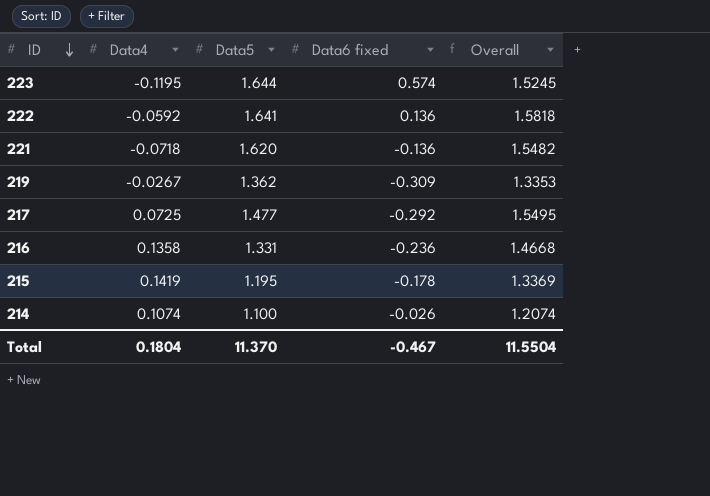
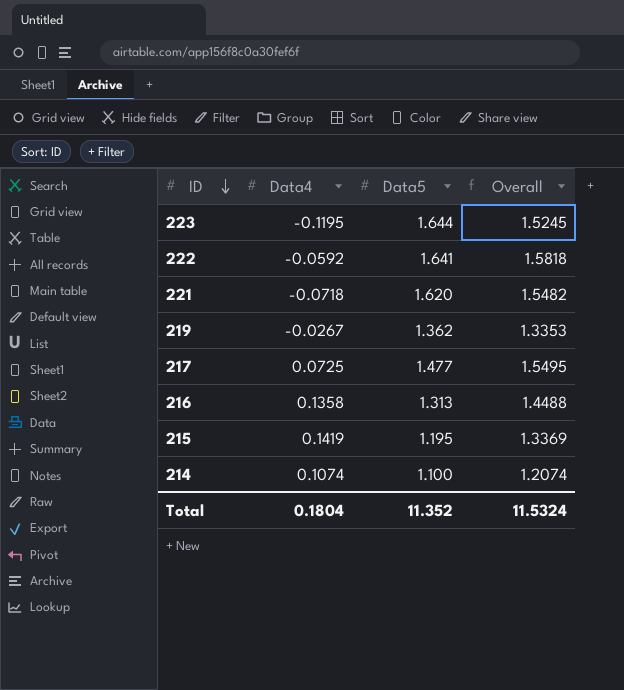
column Data6 fixed | position: 4 -> none
216 | Data5: 1.331 -> 1.313
216 | Overall: 1.4668 -> 1.4488
Total | Data5: 11.370 -> 11.352
Total | Overall: 11.5504 -> 11.5324

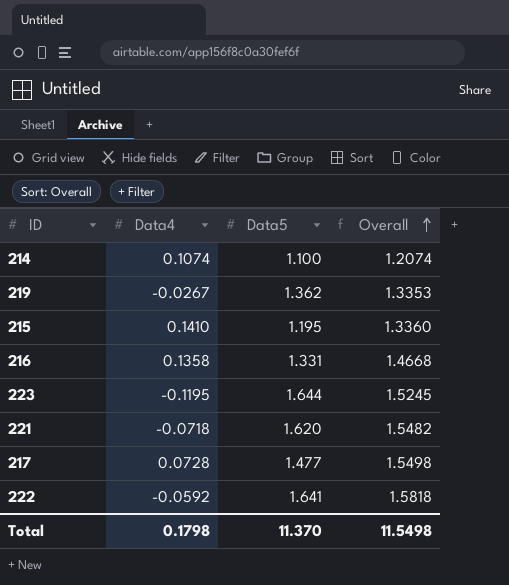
row order: ID descending -> Overall ascending
215 | Data4: 0.1419 -> 0.1410
215 | Overall: 1.3369 -> 1.3360
216 | Data5: 1.313 -> 1.331
216 | Overall: 1.4488 -> 1.4668
217 | Data4: 0.0725 -> 0.0728
217 | Overall: 1.5495 -> 1.5498
Total | Data4: 0.1804 -> 0.1798
Total | Data5: 11.352 -> 11.370
Total | Overall: 11.5324 -> 11.5498

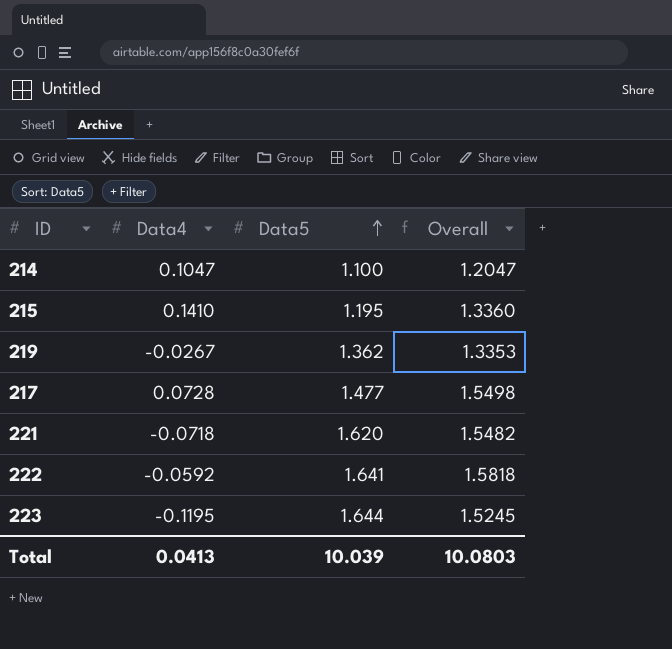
row order: Overall ascending -> Data5 ascending
row 216: 0.1358 | 1.331 | 1.4668 -> none
214 | Data4: 0.1074 -> 0.1047
214 | Overall: 1.2074 -> 1.2047
Total | Data4: 0.1798 -> 0.0413
Total | Data5: 11.370 -> 10.039
Total | Overall: 11.5498 -> 10.0803

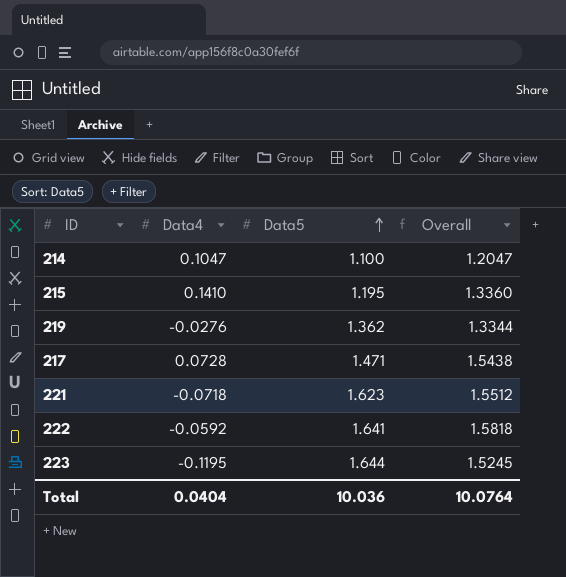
219 | Data4: -0.0267 -> -0.0276
219 | Overall: 1.3353 -> 1.3344
217 | Data5: 1.477 -> 1.471
217 | Overall: 1.5498 -> 1.5438
221 | Data5: 1.620 -> 1.623
221 | Overall: 1.5482 -> 1.5512
Total | Data4: 0.0413 -> 0.0404
Total | Data5: 10.039 -> 10.036
Total | Overall: 10.0803 -> 10.0764

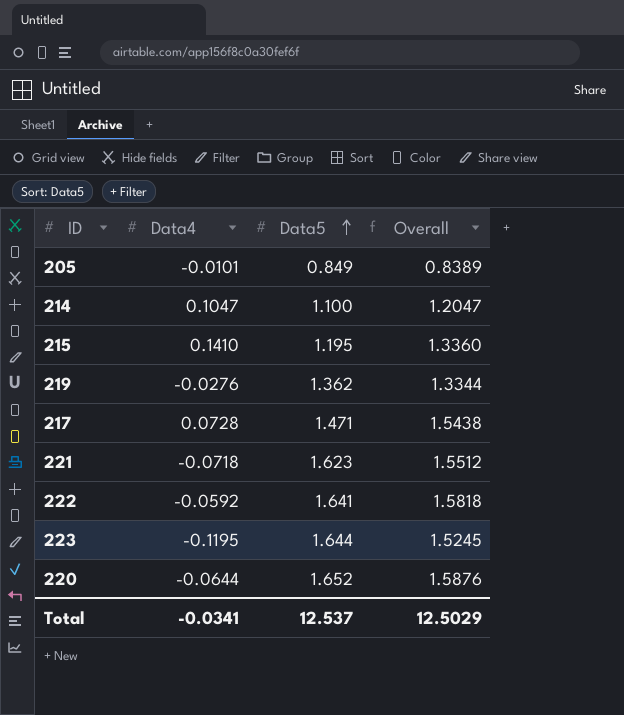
row 205: none -> -0.0101 | 0.849 | 0.8389
row 220: none -> -0.0644 | 1.652 | 1.5876
Total | Data4: 0.0404 -> -0.0341
Total | Data5: 10.036 -> 12.537
Total | Overall: 10.0764 -> 12.5029

